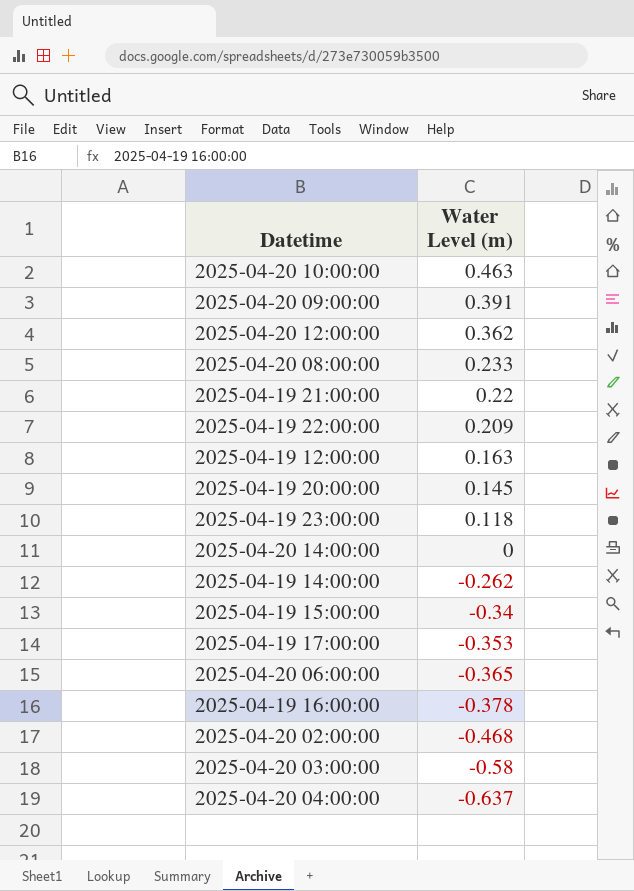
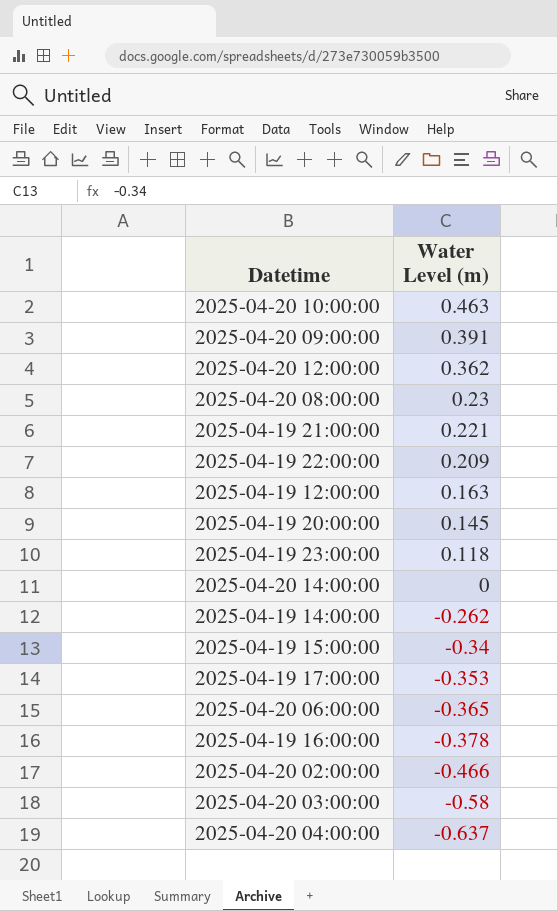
2025-04-20 08:00:00 | Water Level (m): 0.233 -> 0.23
2025-04-19 21:00:00 | Water Level (m): 0.22 -> 0.221
2025-04-20 02:00:00 | Water Level (m): -0.468 -> -0.466

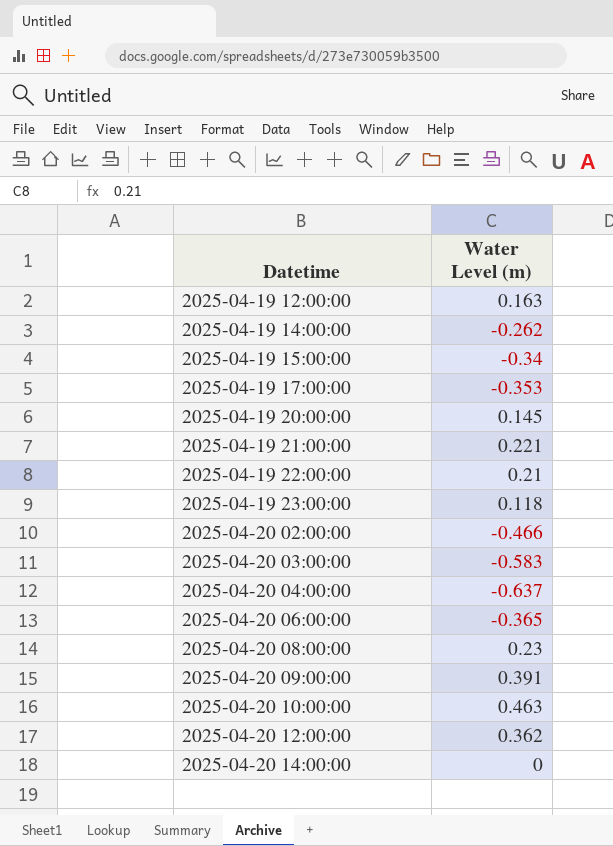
row order: Water Level (m) descending -> Datetime ascending
row 2025-04-19 16:00:00: -0.378 -> none
2025-04-19 22:00:00 | Water Level (m): 0.209 -> 0.21
2025-04-20 03:00:00 | Water Level (m): -0.58 -> -0.583

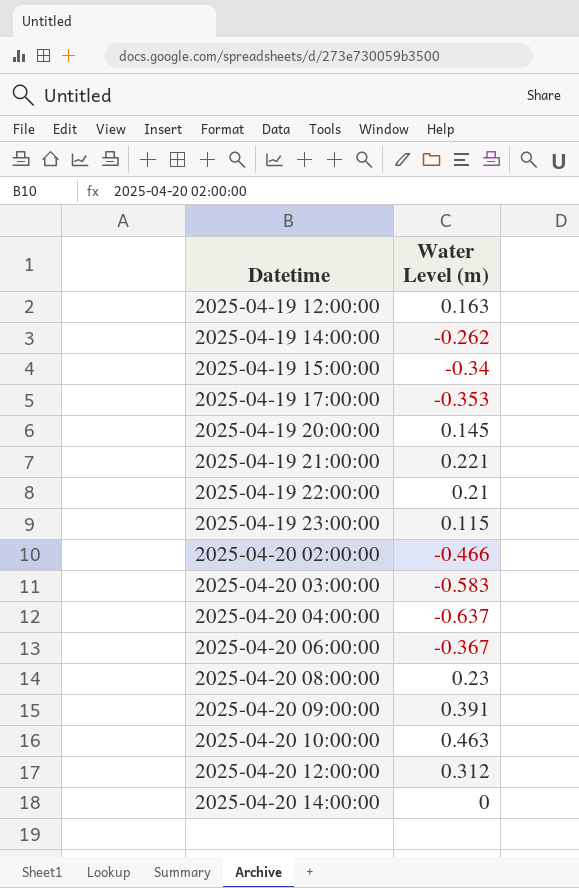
2025-04-19 23:00:00 | Water Level (m): 0.118 -> 0.115
2025-04-20 06:00:00 | Water Level (m): -0.365 -> -0.367
2025-04-20 12:00:00 | Water Level (m): 0.362 -> 0.312

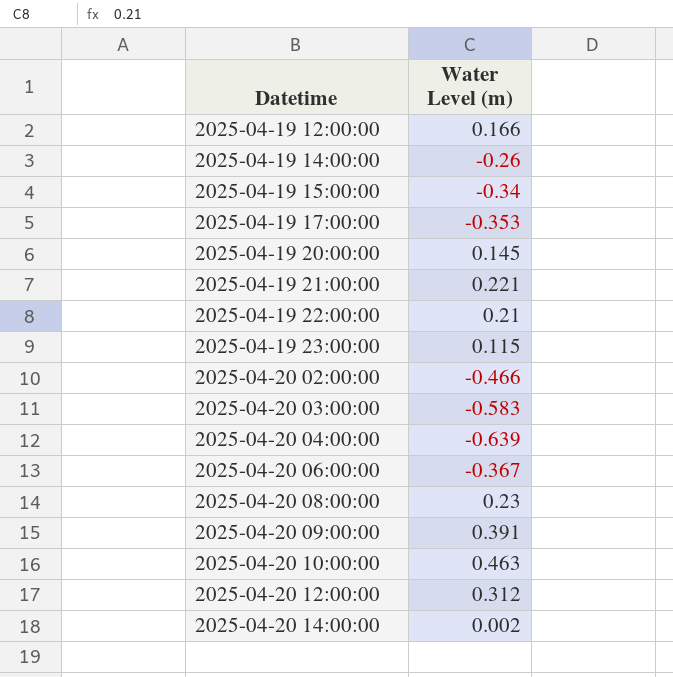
2025-04-19 12:00:00 | Water Level (m): 0.163 -> 0.166
2025-04-19 14:00:00 | Water Level (m): -0.262 -> -0.26
2025-04-20 04:00:00 | Water Level (m): -0.637 -> -0.639
2025-04-20 14:00:00 | Water Level (m): 0 -> 0.002

